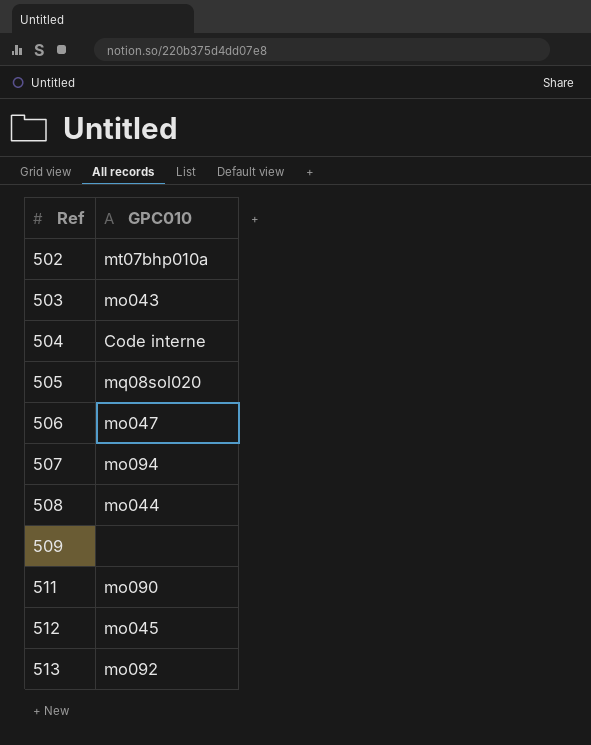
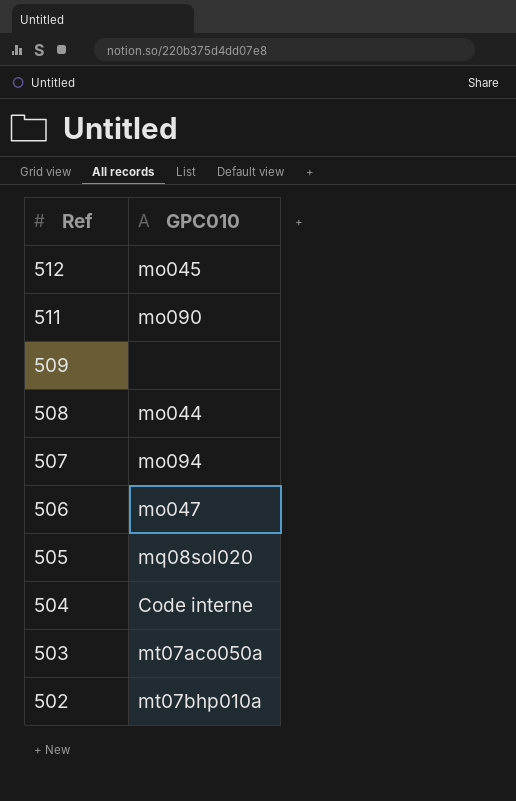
row order: Ref ascending -> Ref descending
row 513: mo092 -> none
503 | GPC010: mo043 -> mt07aco050a

